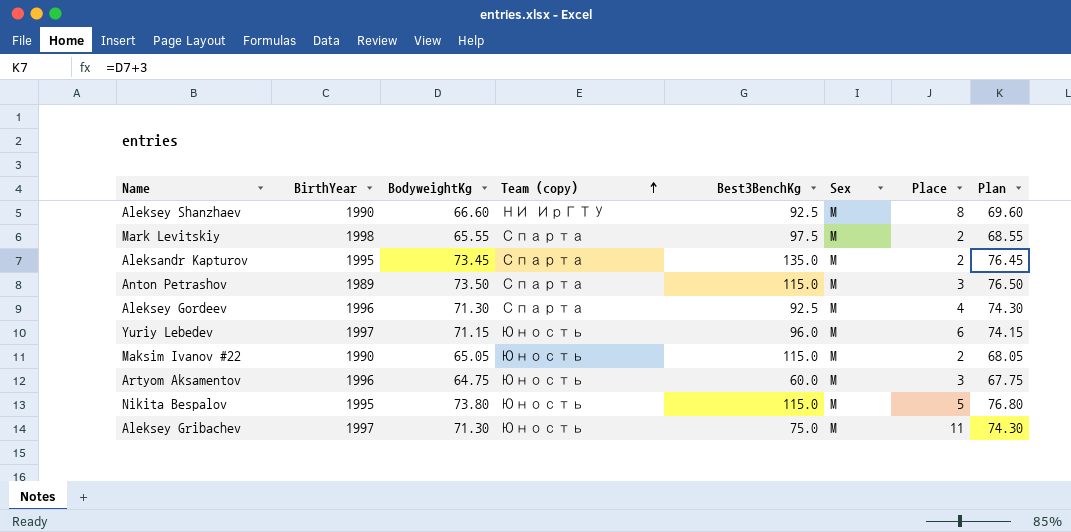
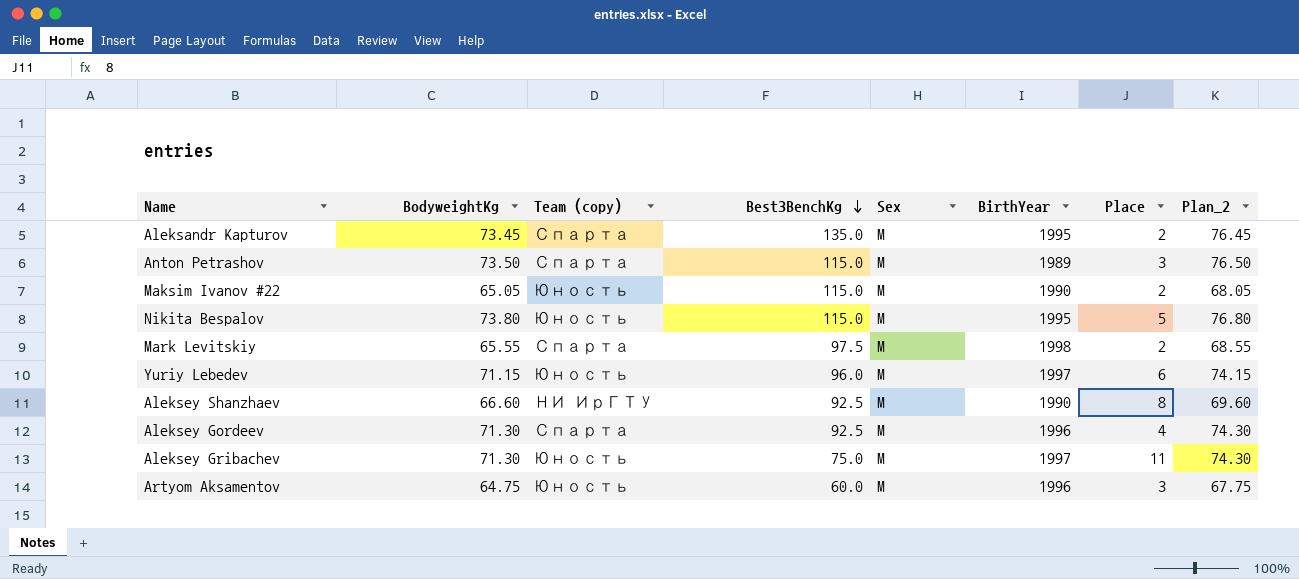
row order: Team (copy) ascending -> Best3BenchKg descending
column BirthYear | position: 2 -> 6
column name: Plan -> Plan_2

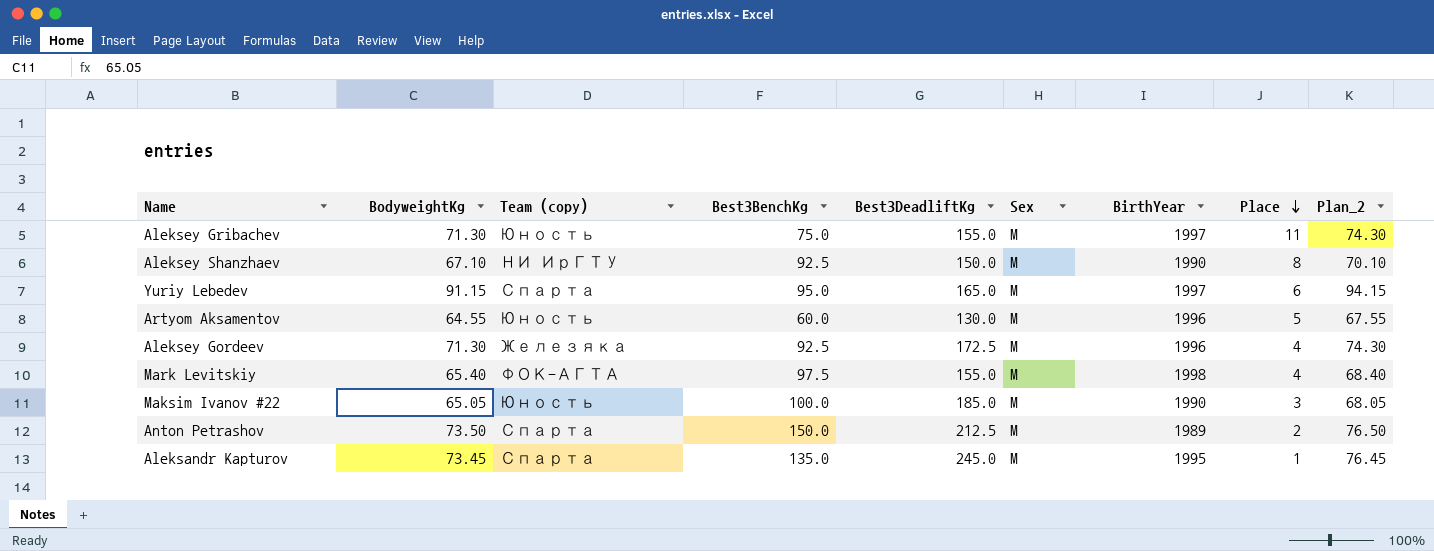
row order: Best3BenchKg descending -> Place descending
column Best3DeadliftKg | position: none -> 5
row Nikita Bespalov: 73.80 | Юность | 115.0 | M | 1995 | 5 | 76.80 -> none
Aleksey Shanzhaev | BodyweightKg: 66.60 -> 67.10
Aleksey Shanzhaev | Plan_2: 69.60 -> 70.10
Yuriy Lebedev | BodyweightKg: 71.15 -> 91.15
Yuriy Lebedev | Team (copy): Юность -> Спарта
Yuriy Lebedev | Best3BenchKg: 96.0 -> 95.0
Yuriy Lebedev | Plan_2: 74.15 -> 94.15
Artyom Aksamentov | BodyweightKg: 64.75 -> 64.55
Artyom Aksamentov | Place: 3 -> 5
Artyom Aksamentov | Plan_2: 67.75 -> 67.55
Aleksey Gordeev | Team (copy): Спарта -> Железяка
Mark Levitskiy | BodyweightKg: 65.55 -> 65.40
Mark Levitskiy | Team (copy): Спарта -> ФОК-АГТА
Mark Levitskiy | Place: 2 -> 4
Mark Levitskiy | Plan_2: 68.55 -> 68.40
Maksim Ivanov #22 | Best3BenchKg: 115.0 -> 100.0
Maksim Ivanov #22 | Place: 2 -> 3
Anton Petrashov | Best3BenchKg: 115.0 -> 150.0
Anton Petrashov | Place: 3 -> 2
Aleksandr Kapturov | Place: 2 -> 1

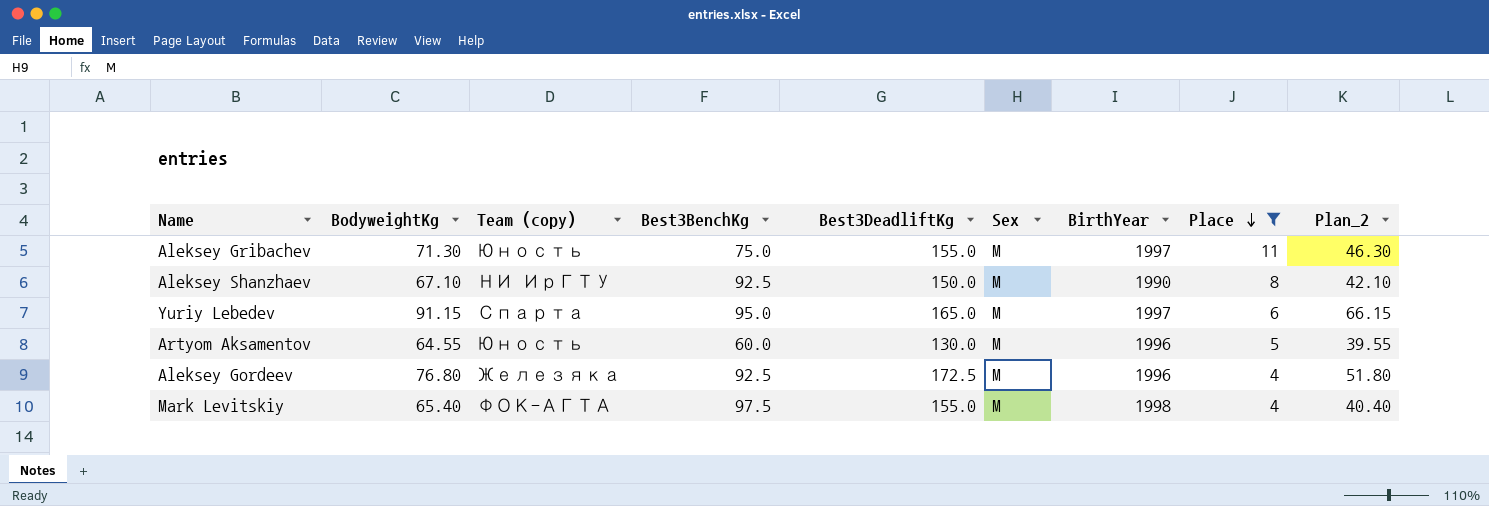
filter: none -> Place >= 4
column Plan_2 | formula: [BodyweightKg] + 3 -> [BodyweightKg] - 25
Aleksey Gordeev | BodyweightKg: 71.30 -> 76.80

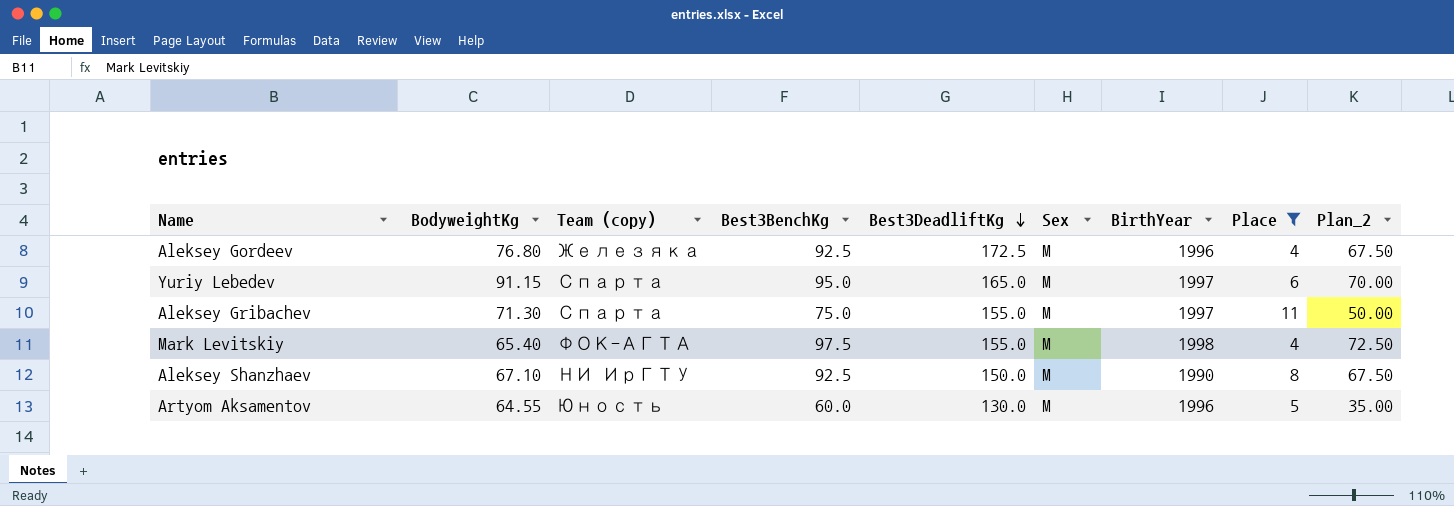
row order: Place descending -> Best3DeadliftKg descending
column Plan_2 | formula: [BodyweightKg] - 25 -> [Best3BenchKg] - 25
Aleksey Gribachev | Team (copy): Юность -> Спарта

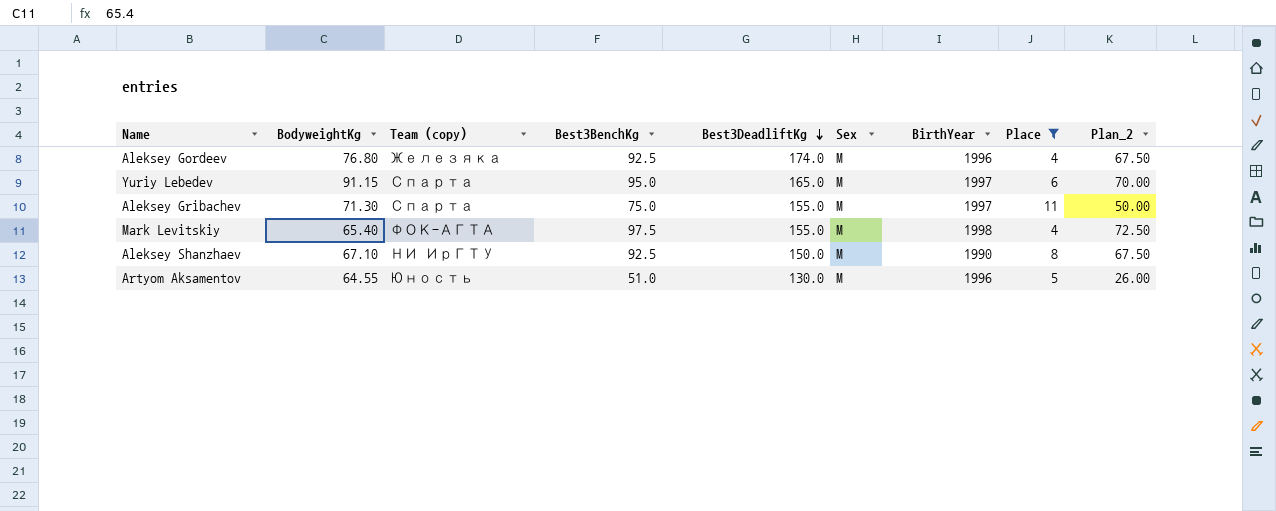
Aleksey Gordeev | Best3DeadliftKg: 172.5 -> 174.0
Artyom Aksamentov | Best3BenchKg: 60.0 -> 51.0
Artyom Aksamentov | Plan_2: 35.00 -> 26.00

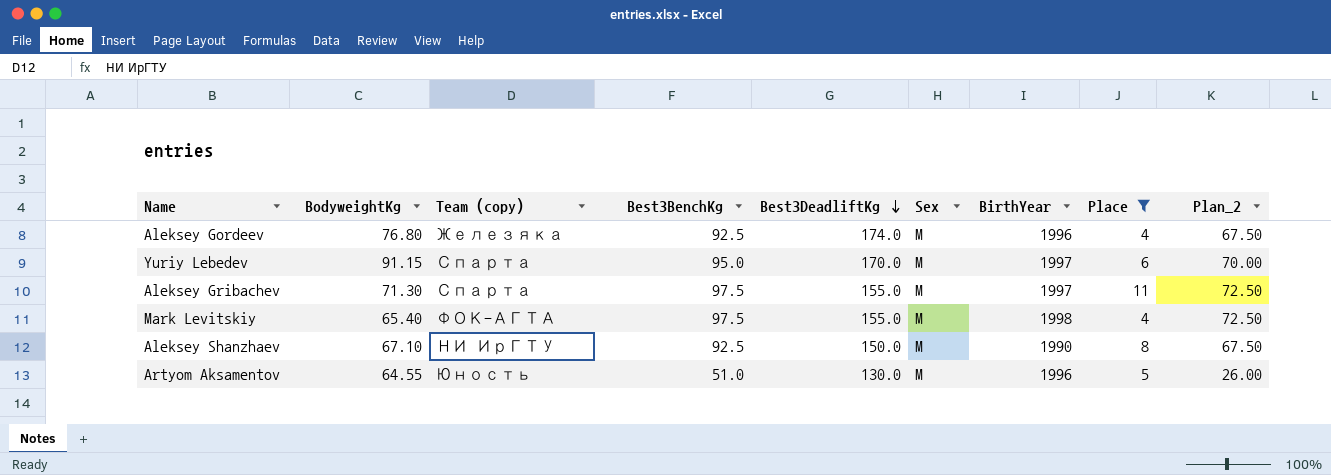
Yuriy Lebedev | Best3DeadliftKg: 165.0 -> 170.0
Aleksey Gribachev | Best3BenchKg: 75.0 -> 97.5
Aleksey Gribachev | Plan_2: 50.00 -> 72.50

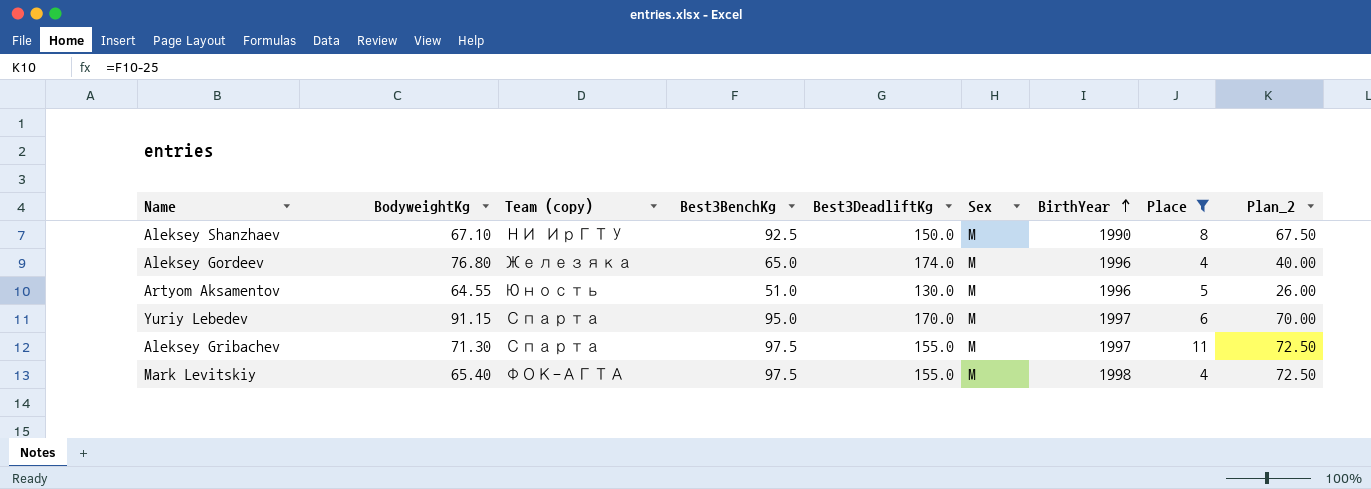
row order: Best3DeadliftKg descending -> BirthYear ascending
Aleksey Gordeev | Best3BenchKg: 92.5 -> 65.0
Aleksey Gordeev | Plan_2: 67.50 -> 40.00

